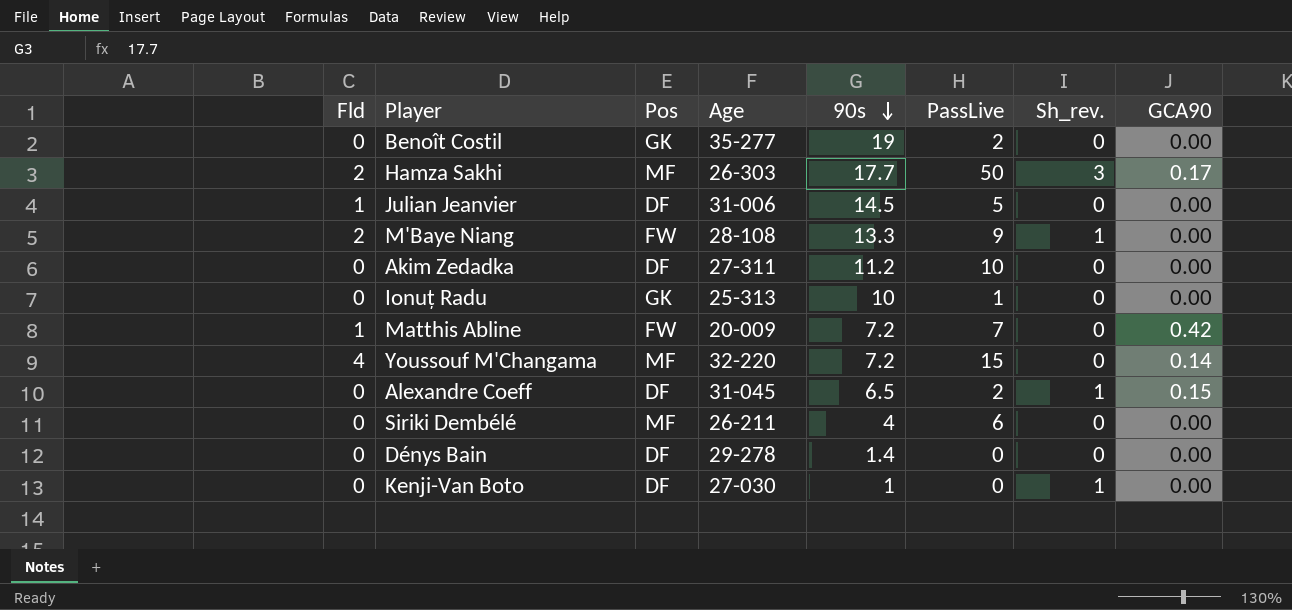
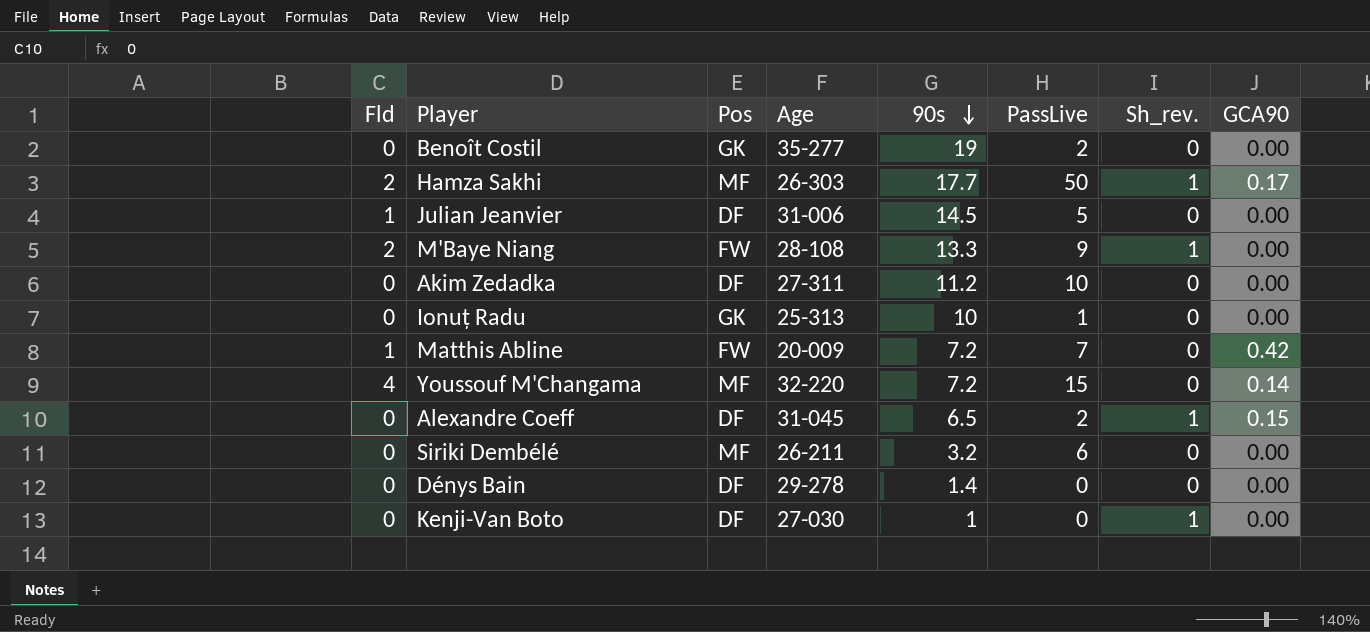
Hamza Sakhi | Sh_rev.: 3 -> 1
Siriki Dembélé | 90s: 4 -> 3.2

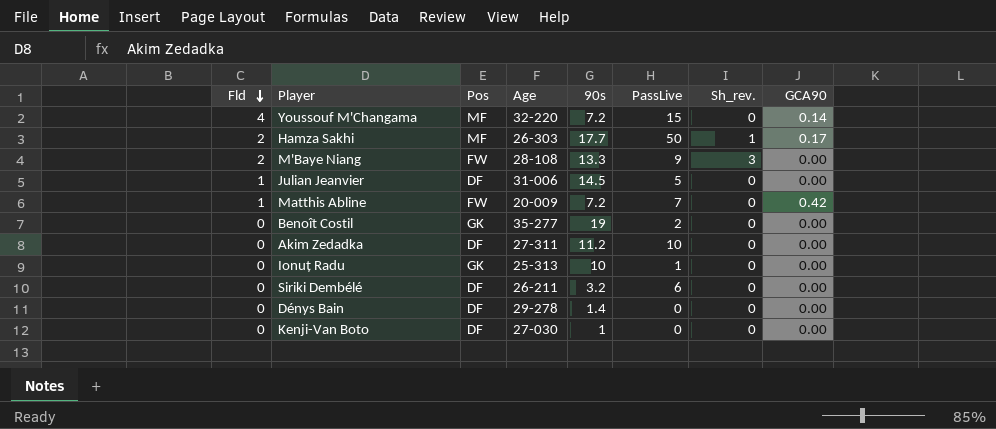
row order: 90s descending -> Fld descending
row Alexandre Coeff: 0 | DF | 31-045 | 6.5 | 2 | 1 | 0.15 -> none
M'Baye Niang | Sh_rev.: 1 -> 3
Siriki Dembélé | Pos: MF -> DF
Kenji-Van Boto | Sh_rev.: 1 -> 0

